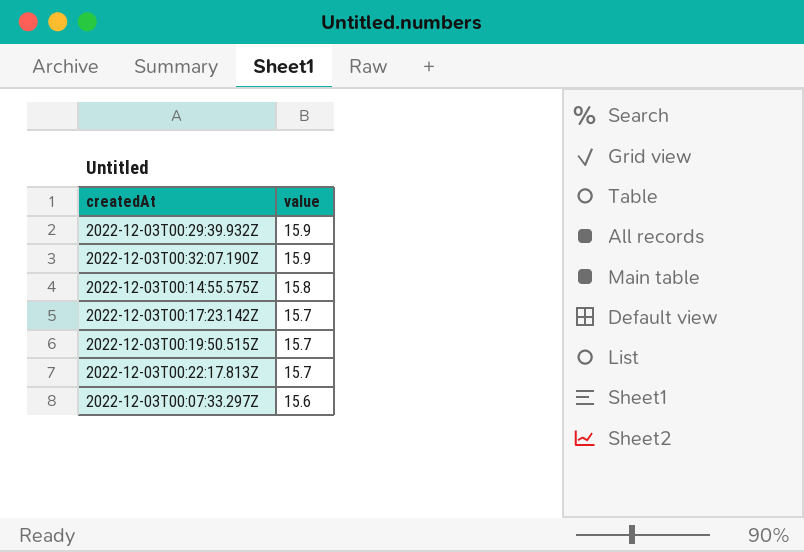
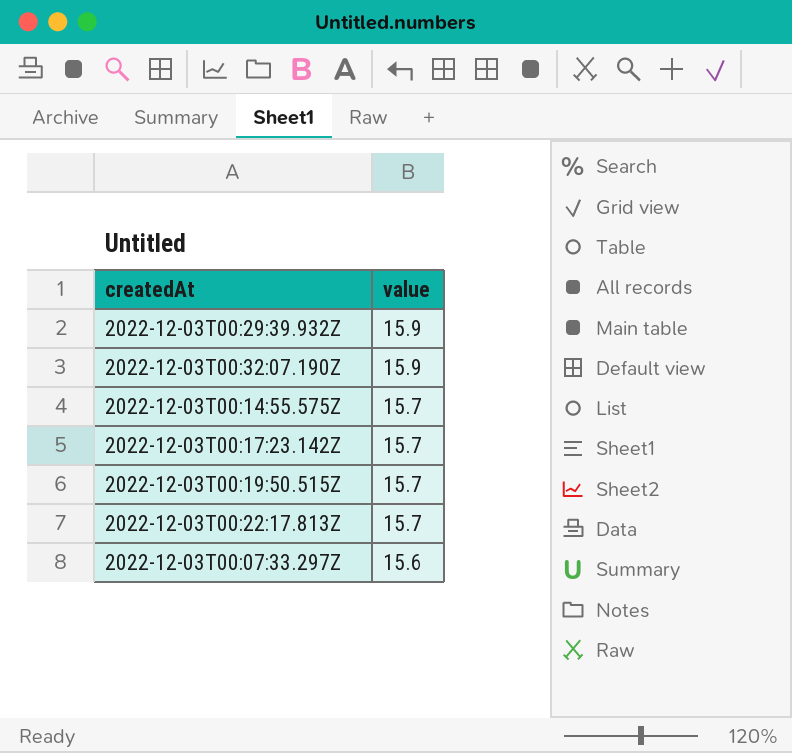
2022-12-03T00:14:55.575Z | value: 15.8 -> 15.7

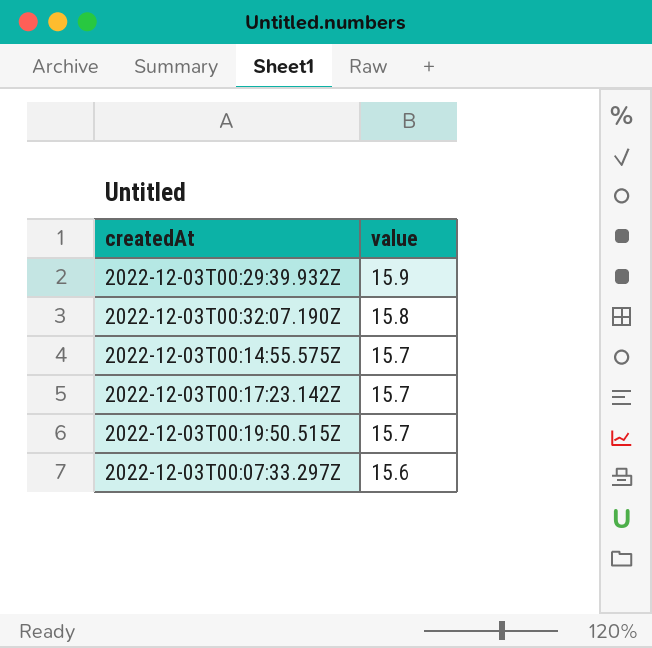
row 2022-12-03T00:22:17.813Z: 15.7 -> none
2022-12-03T00:32:07.190Z | value: 15.9 -> 15.8

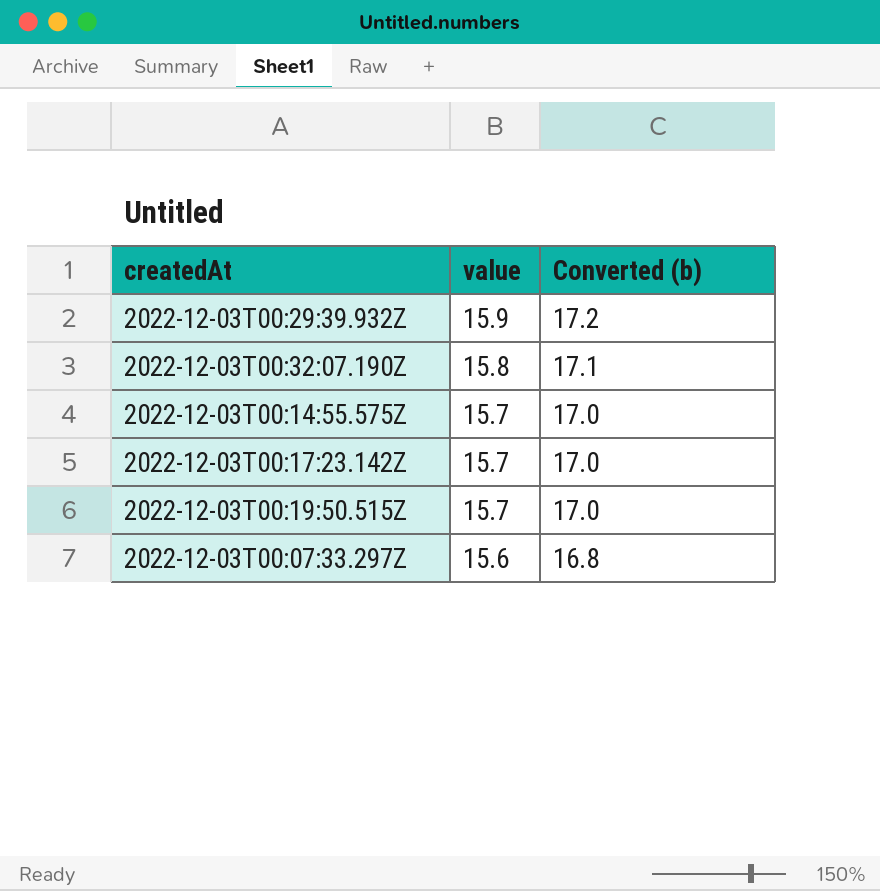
column Converted (b) | formula: none -> [value] * 1.08

